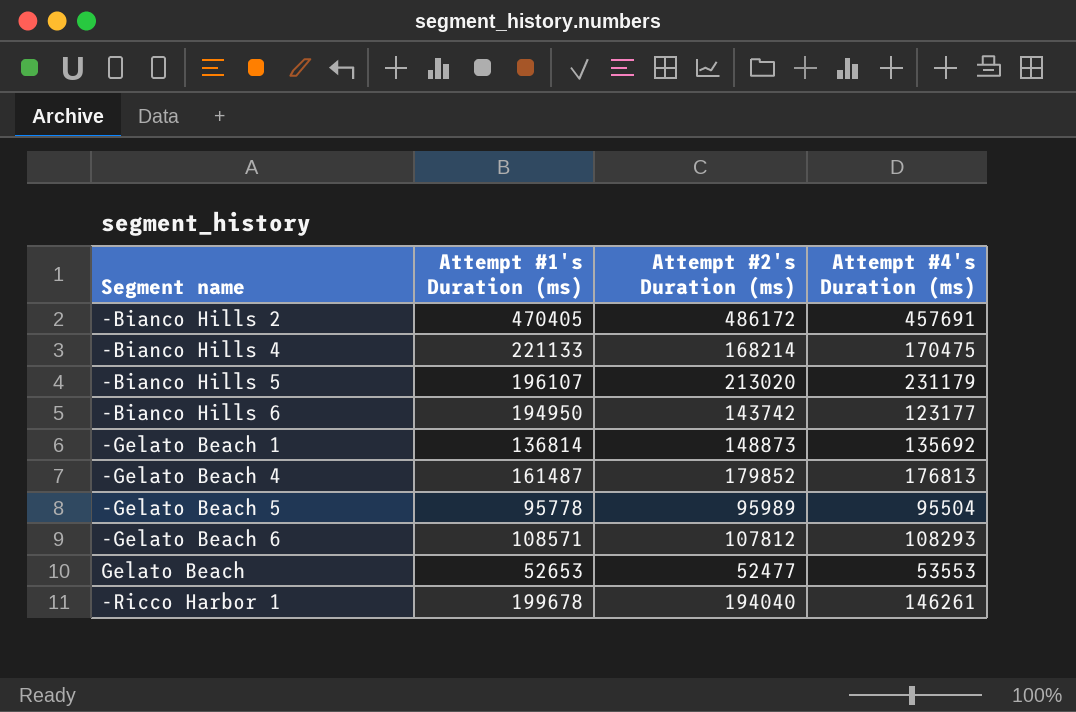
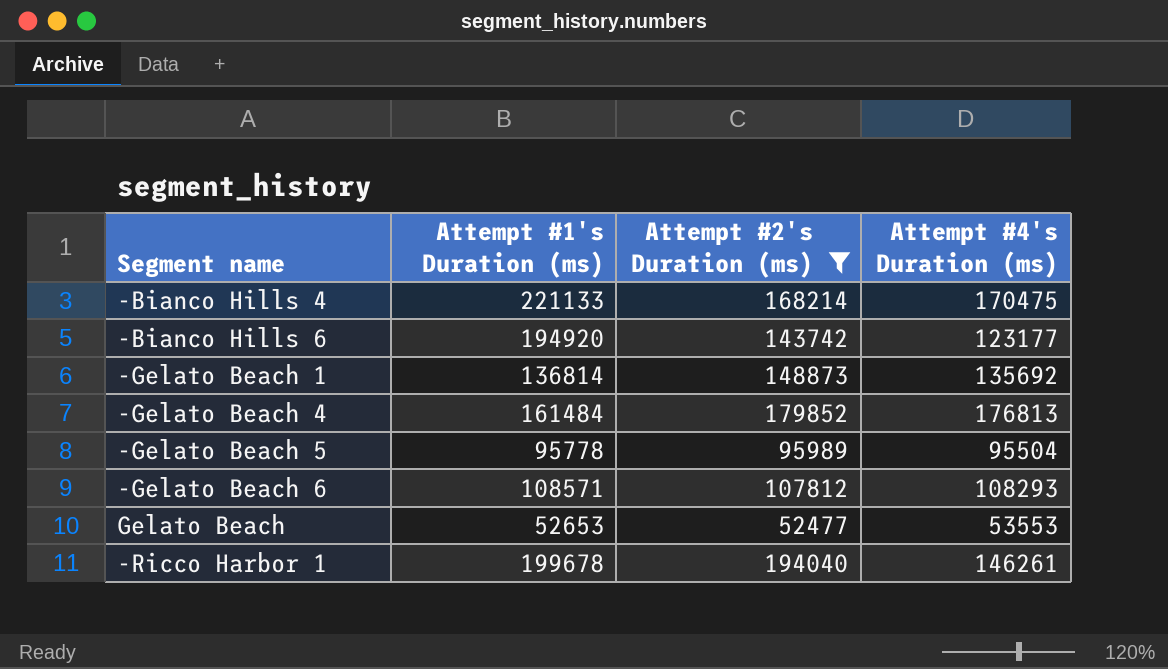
filter: none -> Attempt #2's Duration (ms) <= 194040
-Bianco Hills 6 | Attempt #1's Duration (ms): 194950 -> 194920
-Gelato Beach 4 | Attempt #1's Duration (ms): 161487 -> 161484

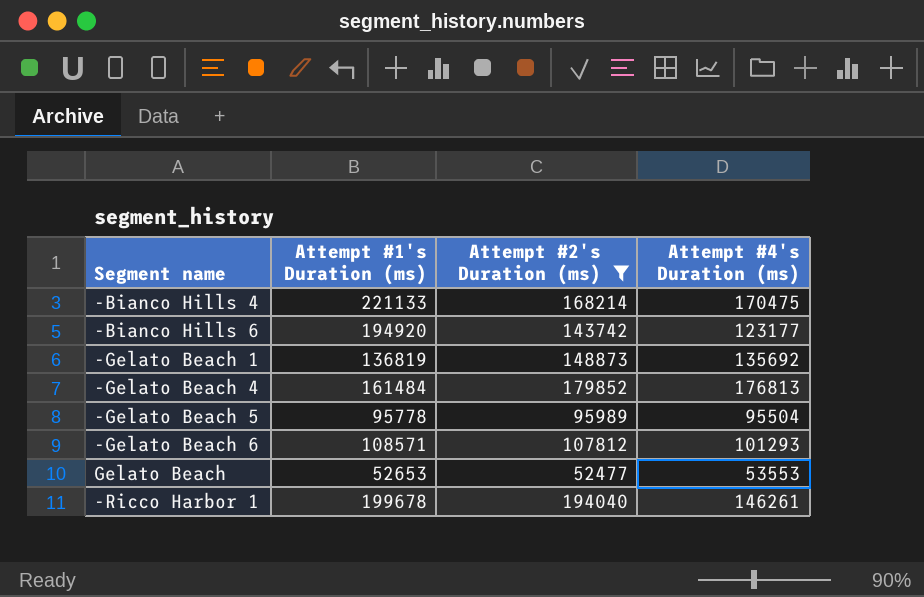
-Gelato Beach 1 | Attempt #1's Duration (ms): 136814 -> 136819
-Gelato Beach 6 | Attempt #4's Duration (ms): 108293 -> 101293

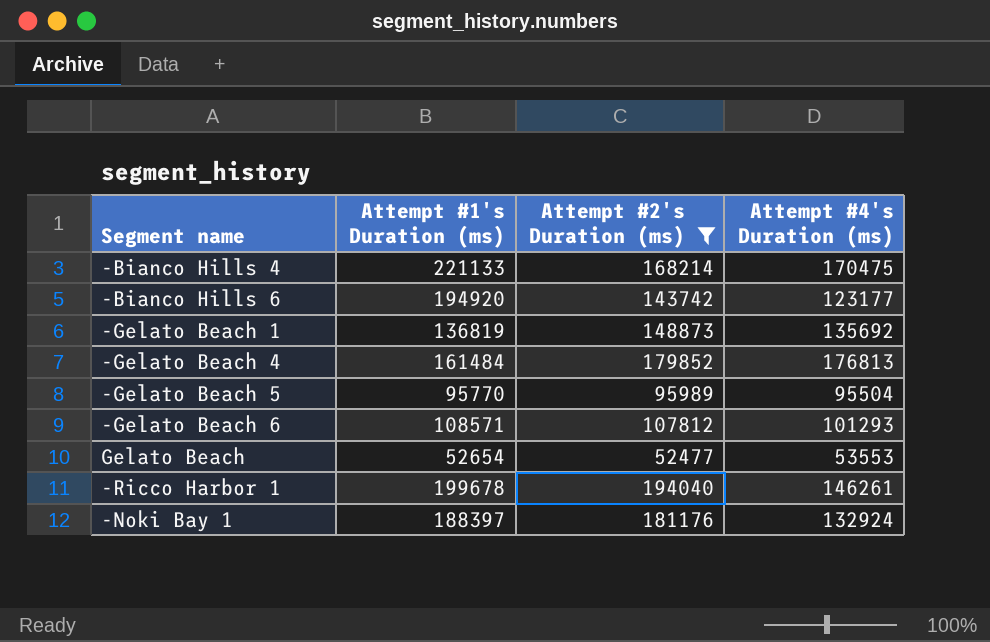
-Gelato Beach 5 | Attempt #1's Duration (ms): 95778 -> 95770
Gelato Beach | Attempt #1's Duration (ms): 52653 -> 52654
row -Noki Bay 1: none -> 188397 | 181176 | 132924

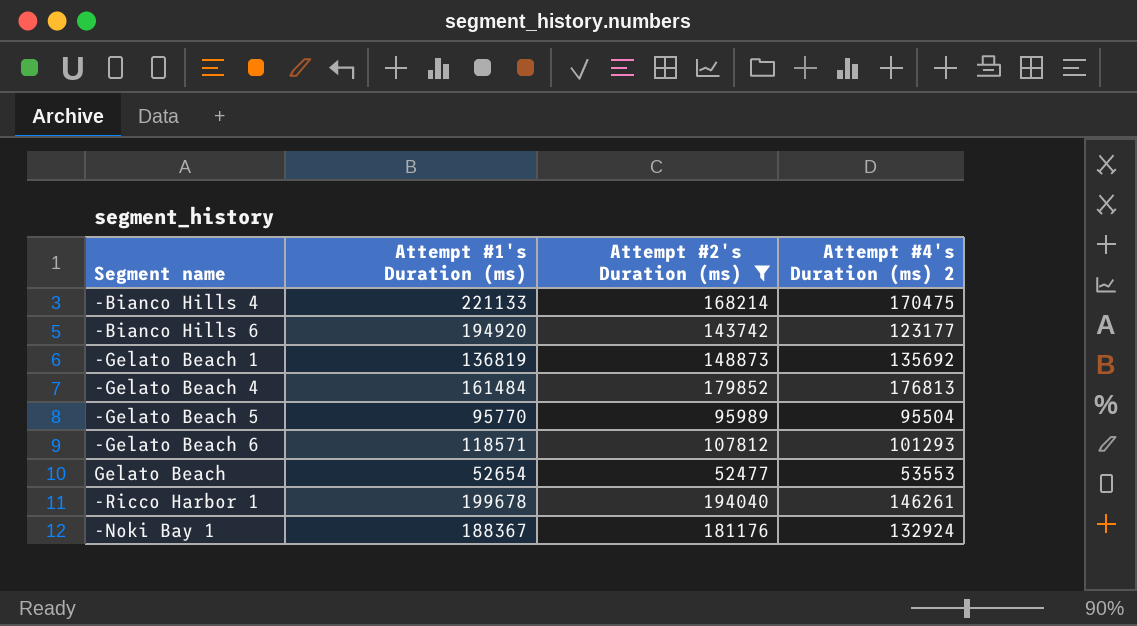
column name: Attempt #4's Duration (ms) -> Attempt #4's Duration (ms) 2
-Gelato Beach 6 | Attempt #1's Duration (ms): 108571 -> 118571
-Noki Bay 1 | Attempt #1's Duration (ms): 188397 -> 188367

